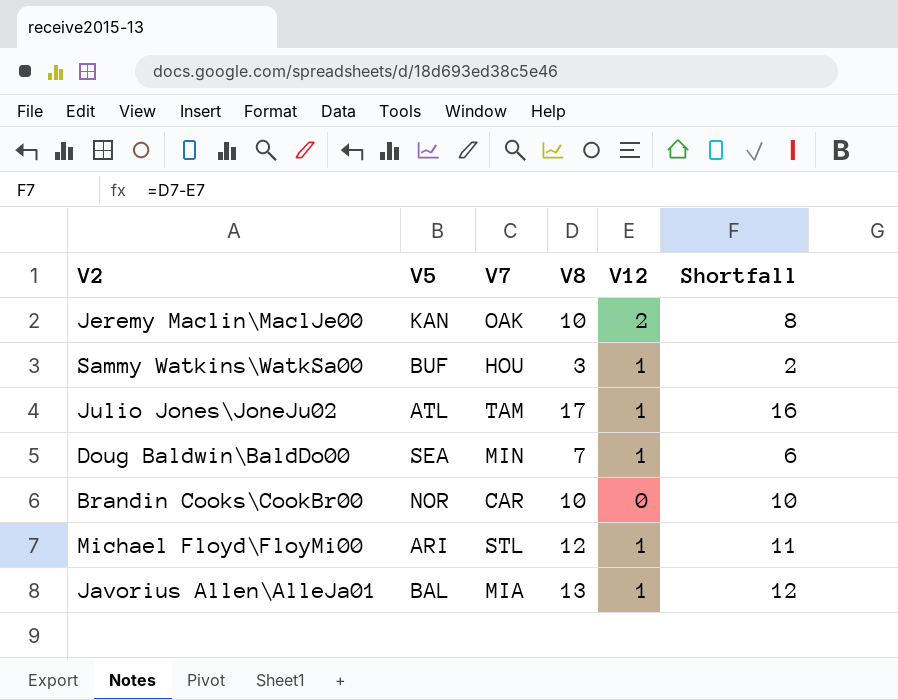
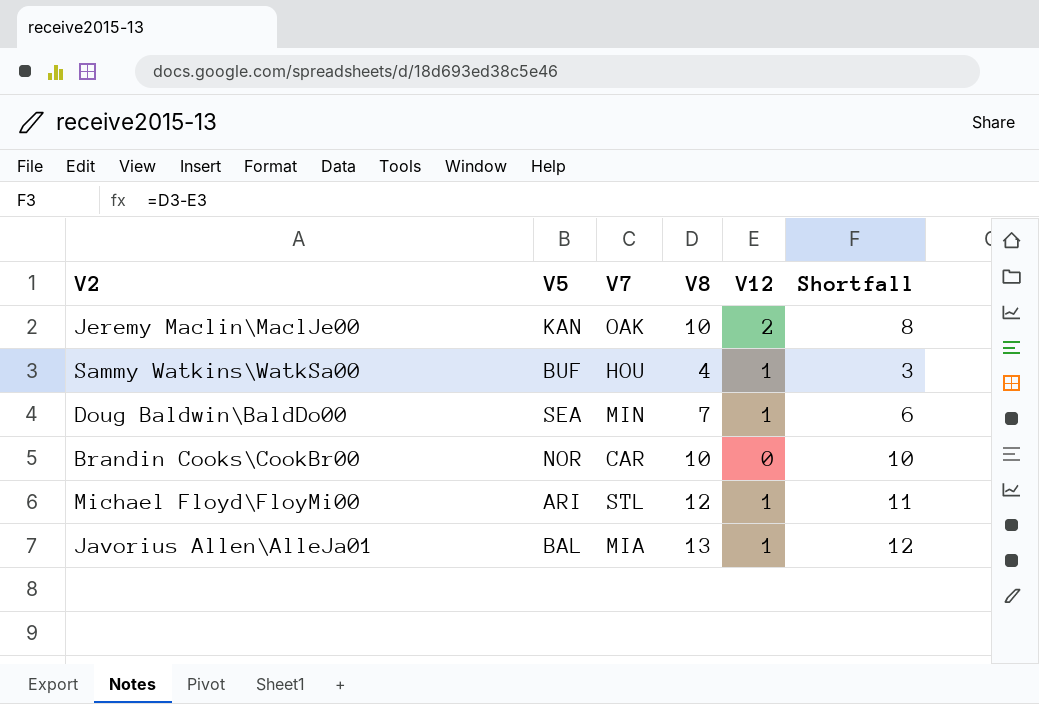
row Julio Jones\JoneJu02: ATL | TAM | 17 | 1 | 16 -> none
Sammy Watkins\WatkSa00 | V8: 3 -> 4
Sammy Watkins\WatkSa00 | Shortfall: 2 -> 3

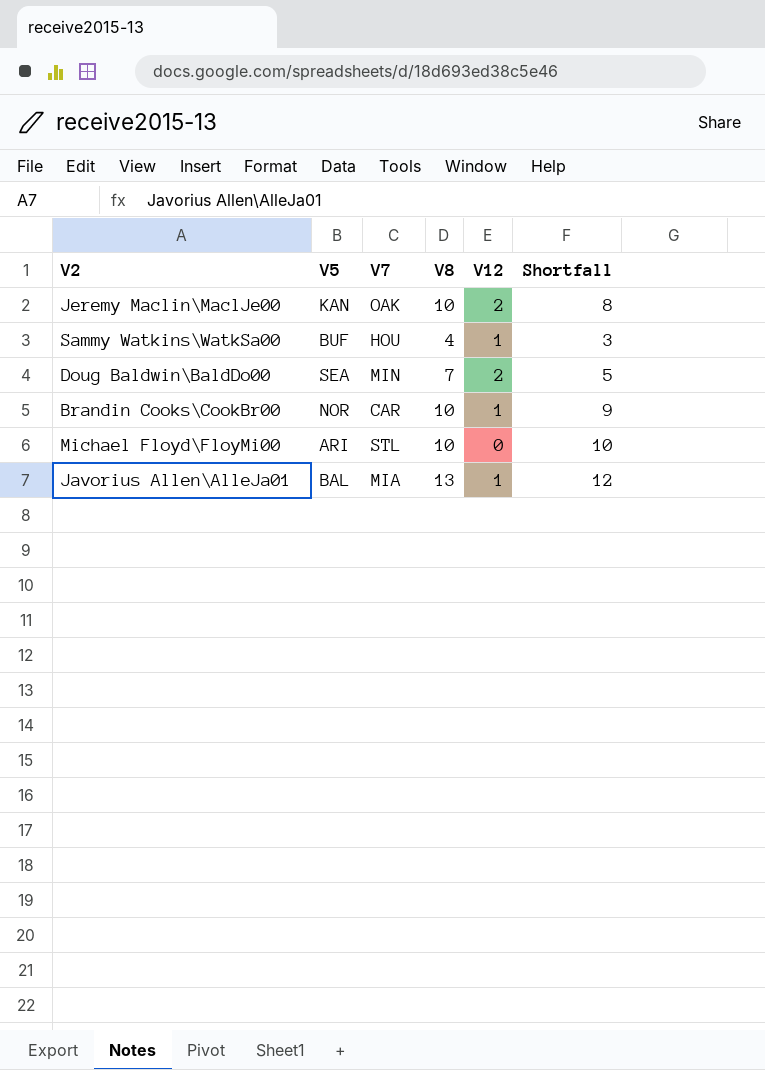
Doug Baldwin\BaldDo00 | V12: 1 -> 2
Doug Baldwin\BaldDo00 | Shortfall: 6 -> 5
Brandin Cooks\CookBr00 | V12: 0 -> 1
Brandin Cooks\CookBr00 | Shortfall: 10 -> 9
Michael Floyd\FloyMi00 | V8: 12 -> 10
Michael Floyd\FloyMi00 | V12: 1 -> 0
Michael Floyd\FloyMi00 | Shortfall: 11 -> 10

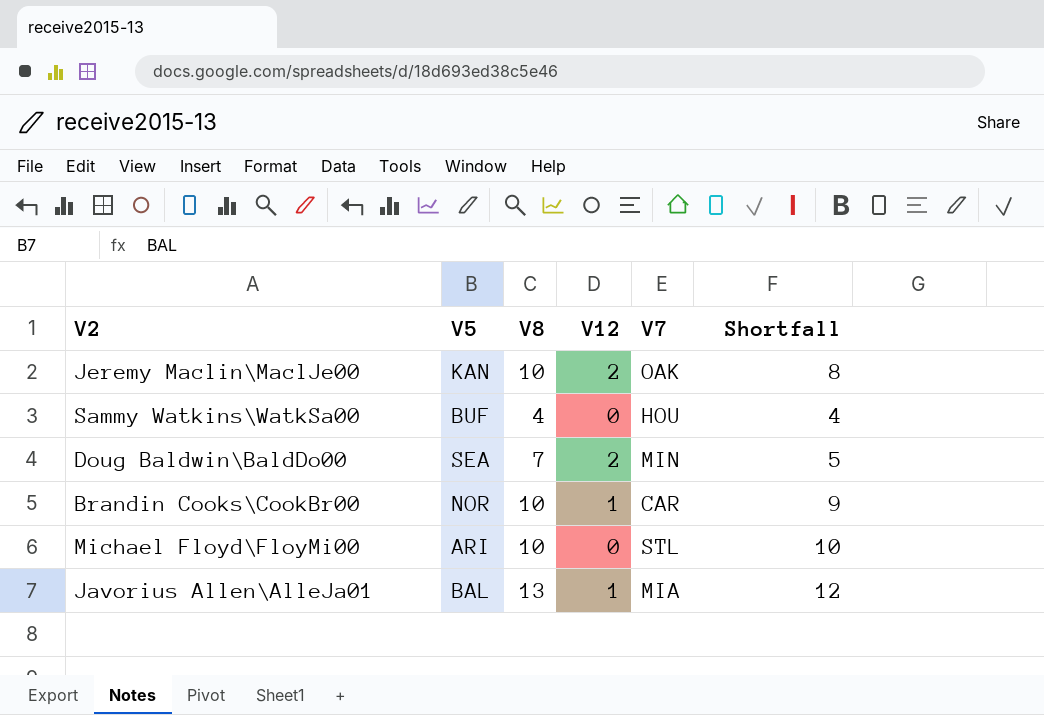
column V7 | position: 3 -> 5
Sammy Watkins\WatkSa00 | V12: 1 -> 0
Sammy Watkins\WatkSa00 | Shortfall: 3 -> 4

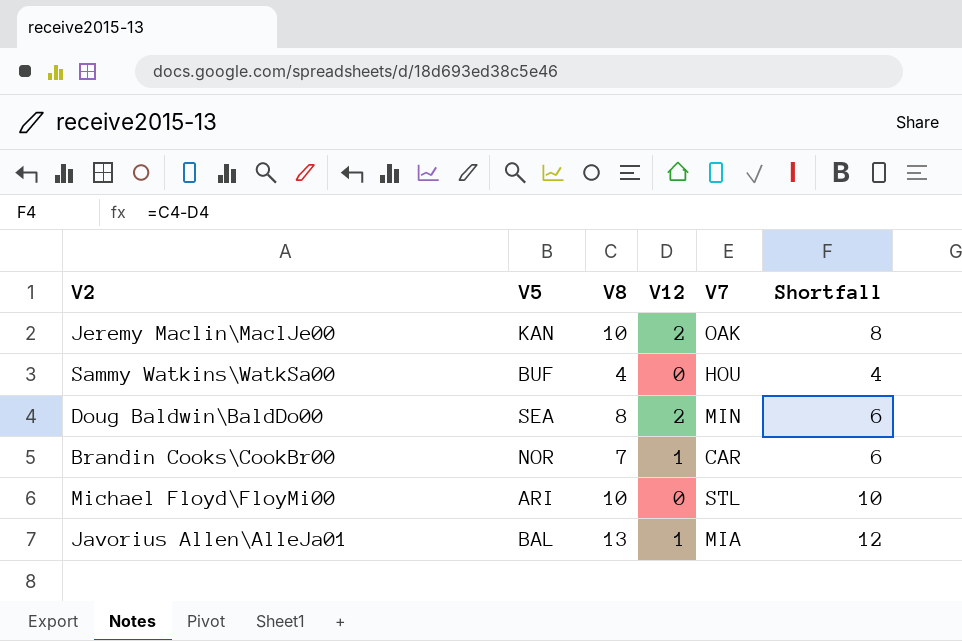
Doug Baldwin\BaldDo00 | V8: 7 -> 8
Doug Baldwin\BaldDo00 | Shortfall: 5 -> 6
Brandin Cooks\CookBr00 | V8: 10 -> 7
Brandin Cooks\CookBr00 | Shortfall: 9 -> 6

